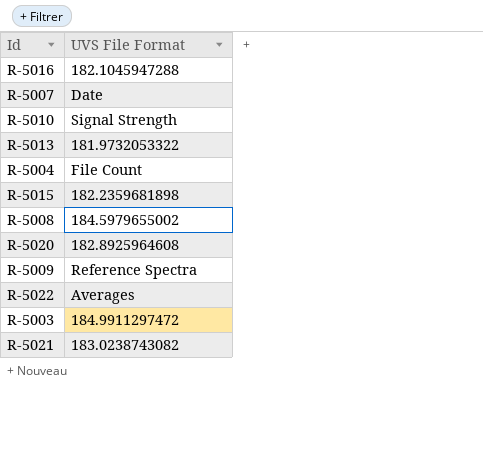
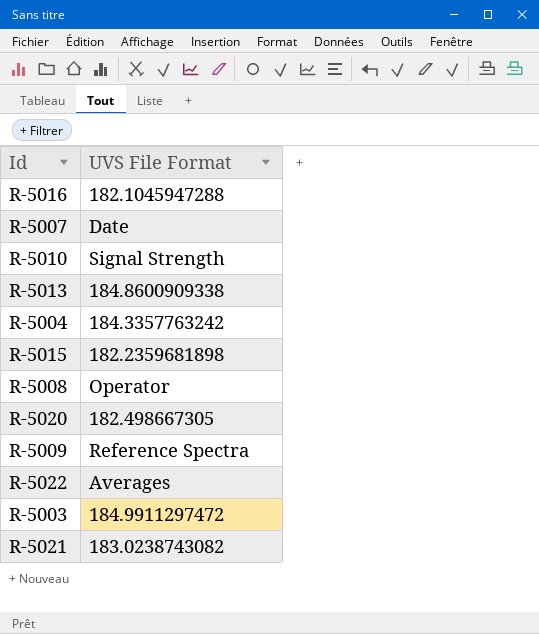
R-5013 | UVS File Format: 181.9732053322 -> 184.8600909338
R-5004 | UVS File Format: File Count -> 184.3357763242
R-5008 | UVS File Format: 184.5979655002 -> Operator
R-5020 | UVS File Format: 182.8925964608 -> 182.498667305

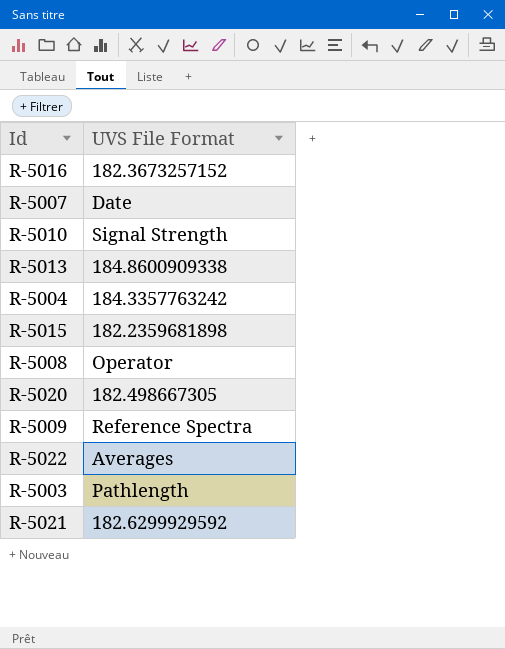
R-5016 | UVS File Format: 182.1045947288 -> 182.3673257152
R-5003 | UVS File Format: 184.9911297472 -> Pathlength
R-5021 | UVS File Format: 183.0238743082 -> 182.6299929592

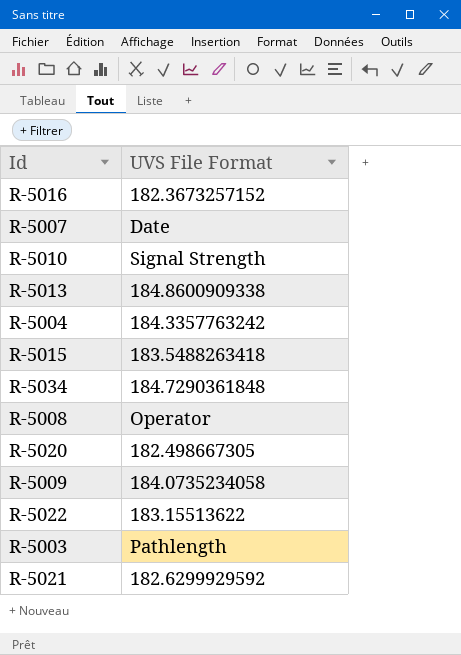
R-5015 | UVS File Format: 182.2359681898 -> 183.5488263418
row R-5034: none -> 184.7290361848
R-5009 | UVS File Format: Reference Spectra -> 184.0735234058
R-5022 | UVS File Format: Averages -> 183.15513622

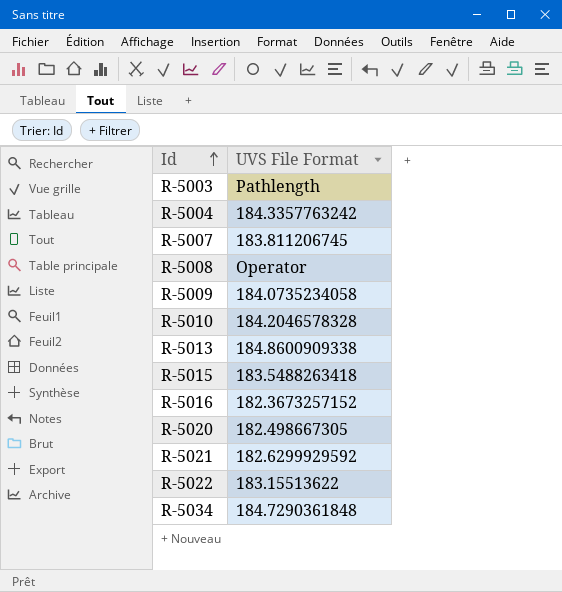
row order: none -> Id ascending
R-5007 | UVS File Format: Date -> 183.811206745
R-5010 | UVS File Format: Signal Strength -> 184.2046578328

